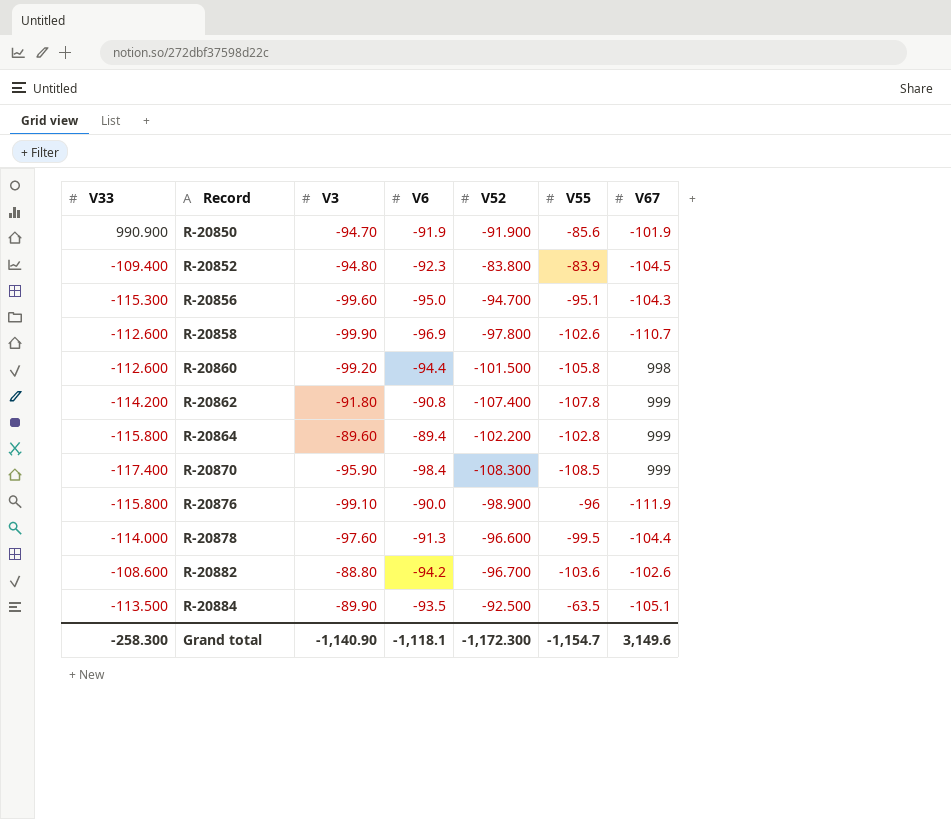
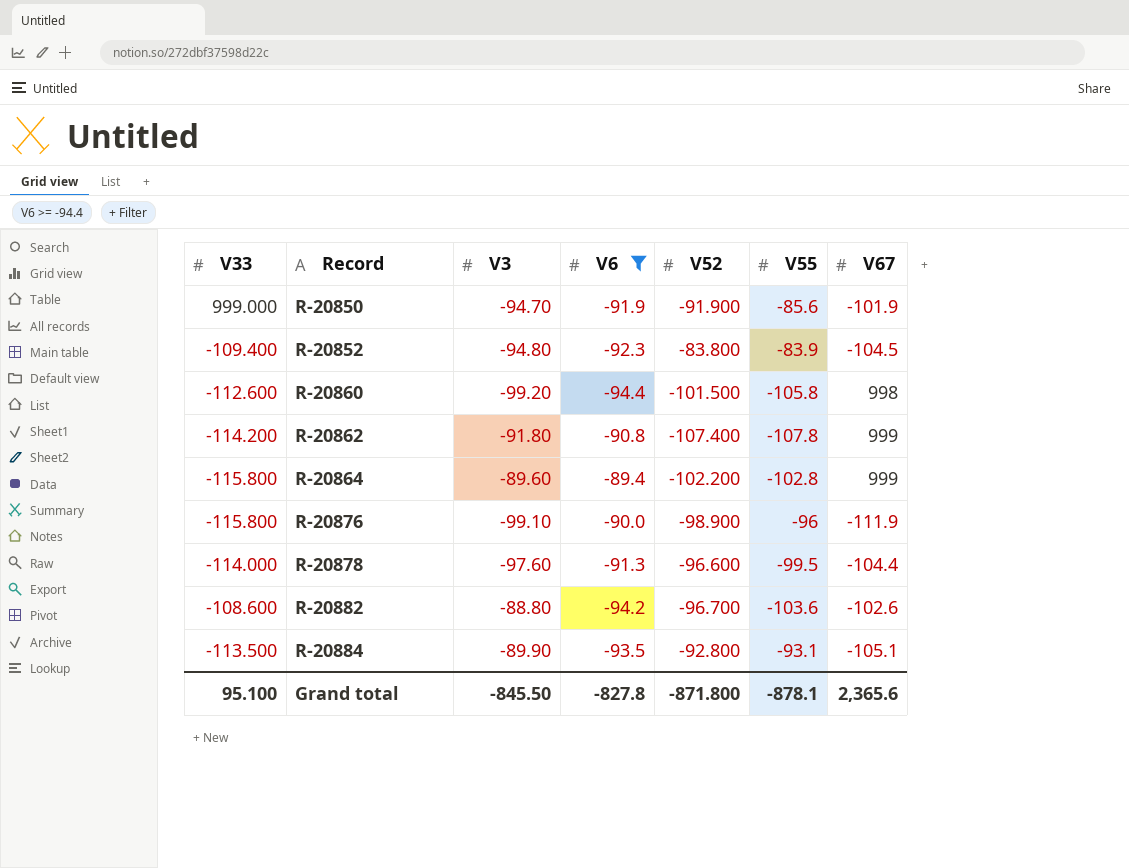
filter: none -> V6 >= -94.4
R-20850 | V33: 990.900 -> 999.000
R-20884 | V52: -92.500 -> -92.800
R-20884 | V55: -63.5 -> -93.1
Grand total | V33: -258.300 -> 95.100
Grand total | V3: -1,140.90 -> -845.50
Grand total | V6: -1,118.1 -> -827.8
Grand total | V52: -1,172.300 -> -871.800
Grand total | V55: -1,154.7 -> -878.1
Grand total | V67: 3,149.6 -> 2,365.6

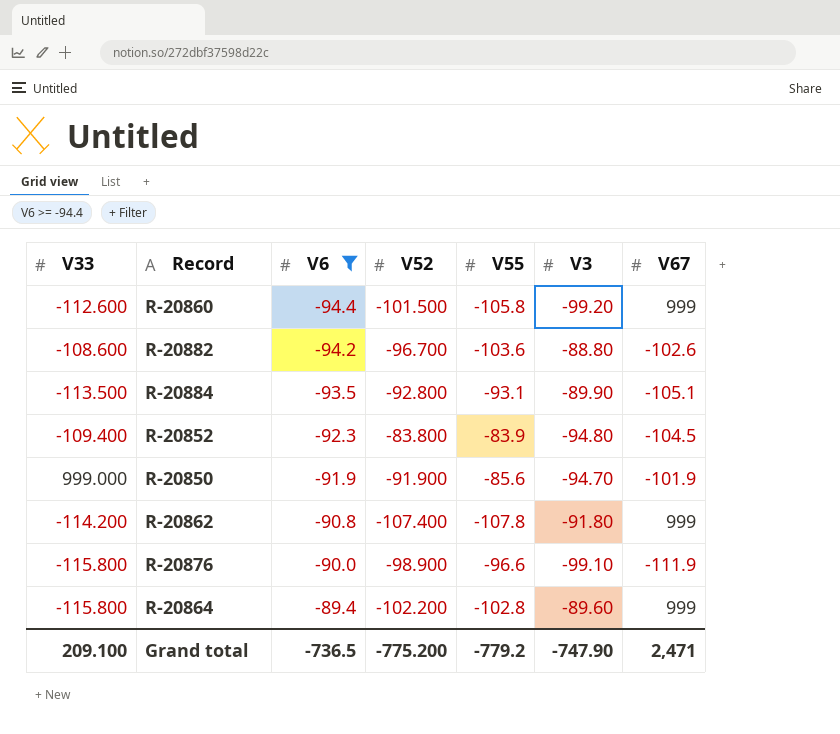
row order: Record ascending -> V6 ascending
column V3 | position: 3 -> 6
row R-20878: -114.000 | -97.60 | -91.3 | -96.600 | -99.5 | -104.4 -> none
R-20860 | V67: 998 -> 999
R-20876 | V55: -96 -> -96.6
Grand total | V33: 95.100 -> 209.100
Grand total | V6: -827.8 -> -736.5
Grand total | V52: -871.800 -> -775.200
Grand total | V55: -878.1 -> -779.2
Grand total | V3: -845.50 -> -747.90
Grand total | V67: 2,365.6 -> 2,471

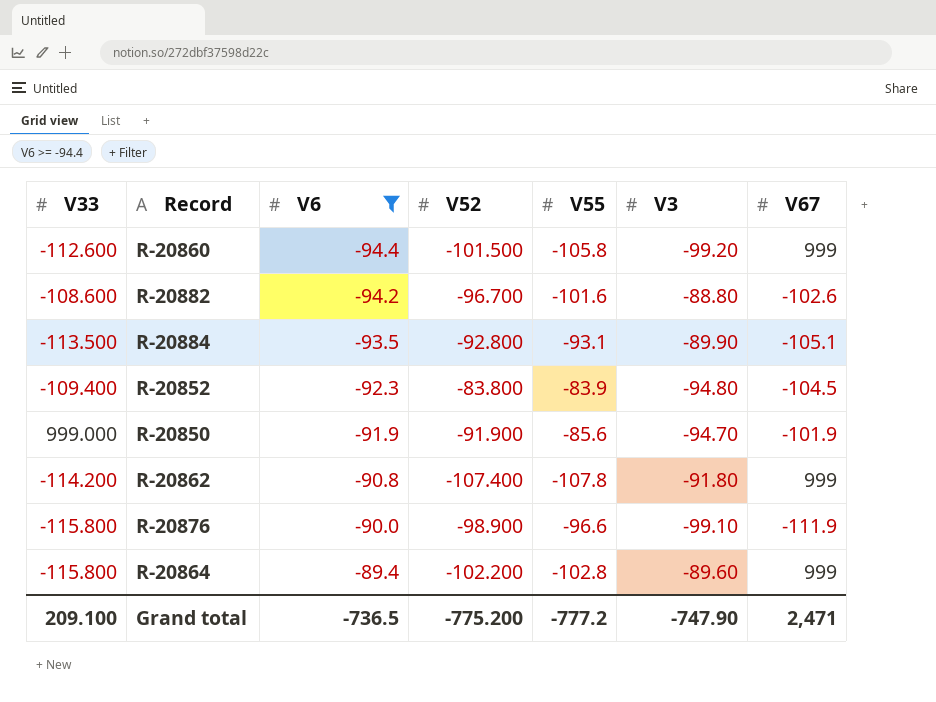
R-20882 | V55: -103.6 -> -101.6
Grand total | V55: -779.2 -> -777.2

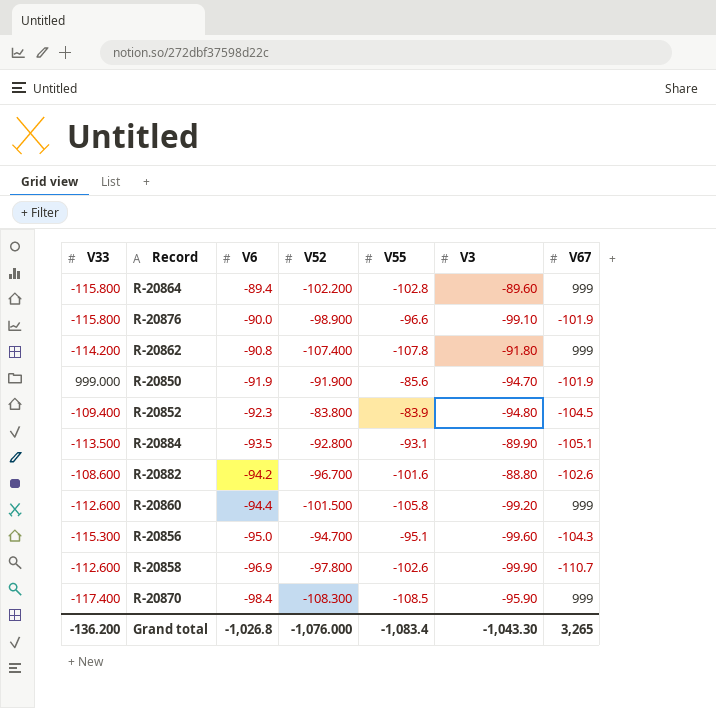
filter: V6 >= -94.4 -> none
row order: V6 ascending -> V6 descending
R-20876 | V67: -111.9 -> -101.9
Grand total | V33: 209.100 -> -136.200
Grand total | V6: -736.5 -> -1,026.8
Grand total | V52: -775.200 -> -1,076.000
Grand total | V55: -777.2 -> -1,083.4
Grand total | V3: -747.90 -> -1,043.30
Grand total | V67: 2,471 -> 3,265

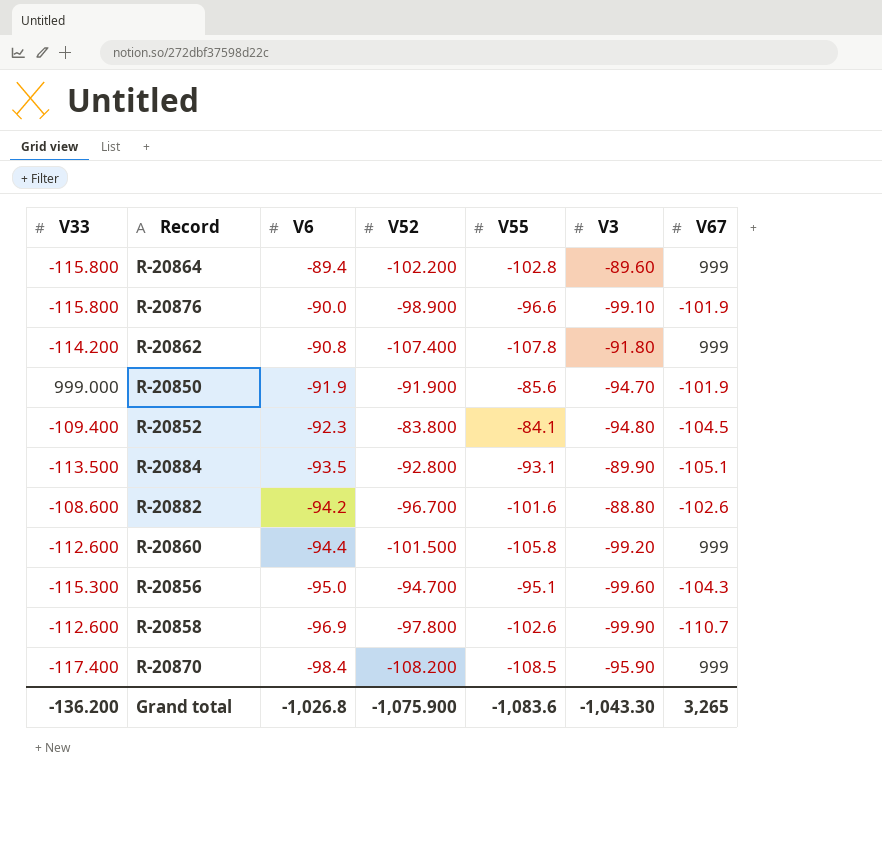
R-20852 | V55: -83.9 -> -84.1
R-20870 | V52: -108.300 -> -108.200
Grand total | V52: -1,076.000 -> -1,075.900
Grand total | V55: -1,083.4 -> -1,083.6

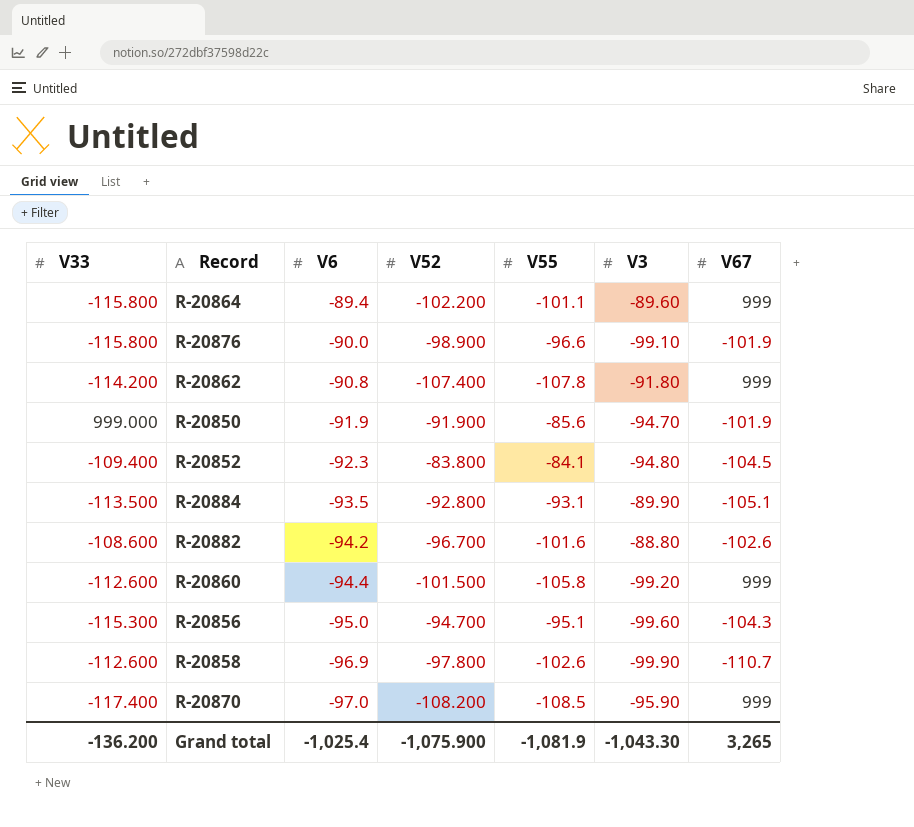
R-20864 | V55: -102.8 -> -101.1
R-20870 | V6: -98.4 -> -97.0
Grand total | V6: -1,026.8 -> -1,025.4
Grand total | V55: -1,083.6 -> -1,081.9

